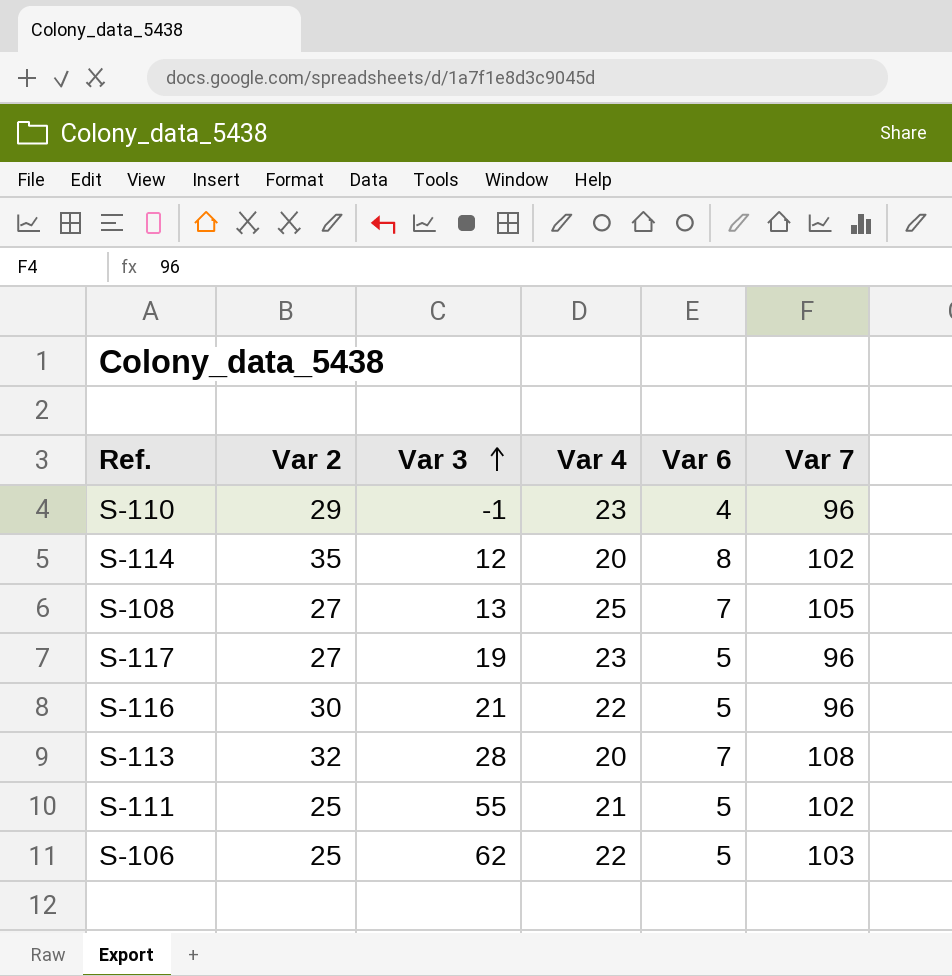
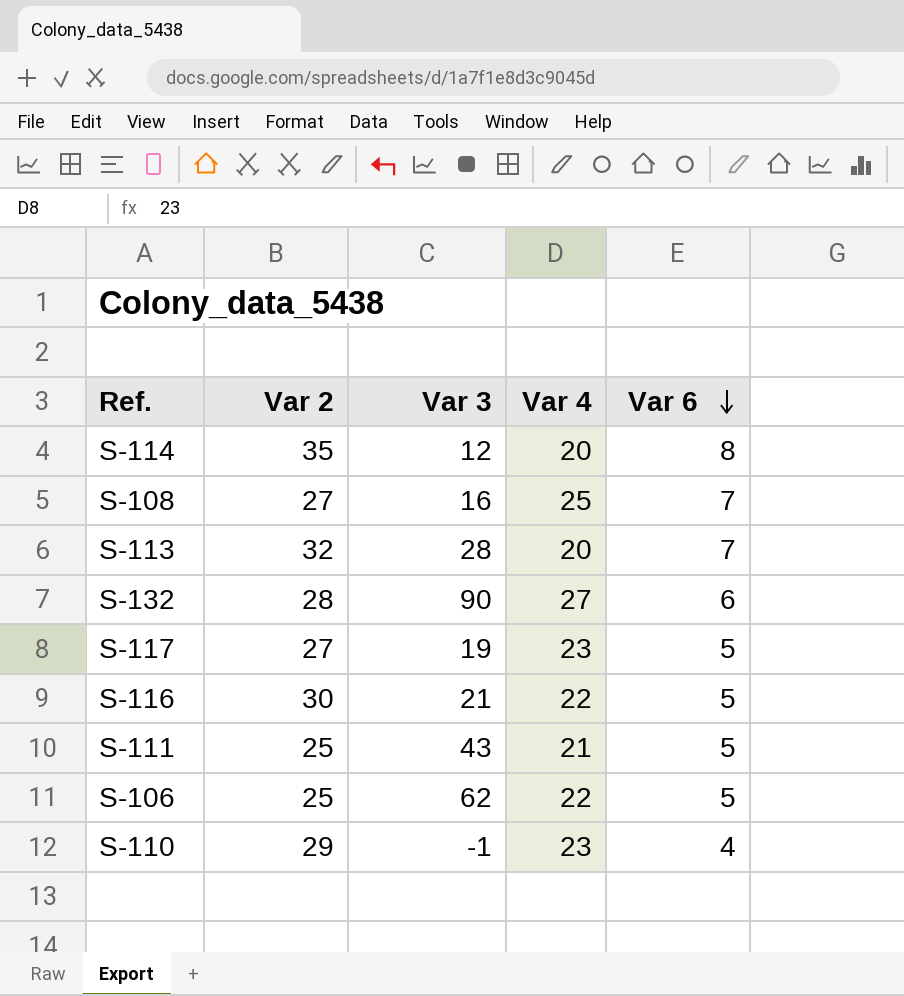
row order: Var 3 ascending -> Var 6 descending
column Var 7 | position: 6 -> none
S-108 | Var 3: 13 -> 16
row S-132: none -> 28 | 90 | 27 | 6
S-111 | Var 3: 55 -> 43

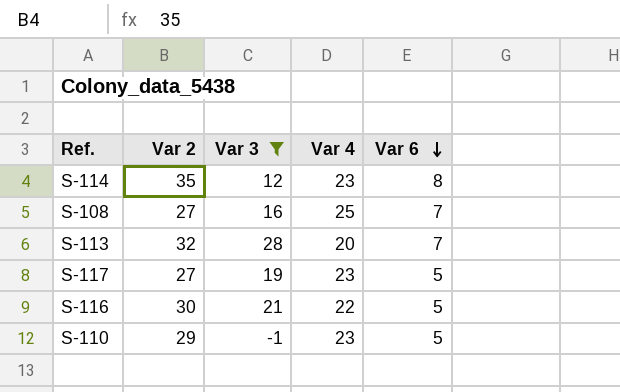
filter: none -> Var 3 <= 28
S-114 | Var 4: 20 -> 23
S-110 | Var 6: 4 -> 5

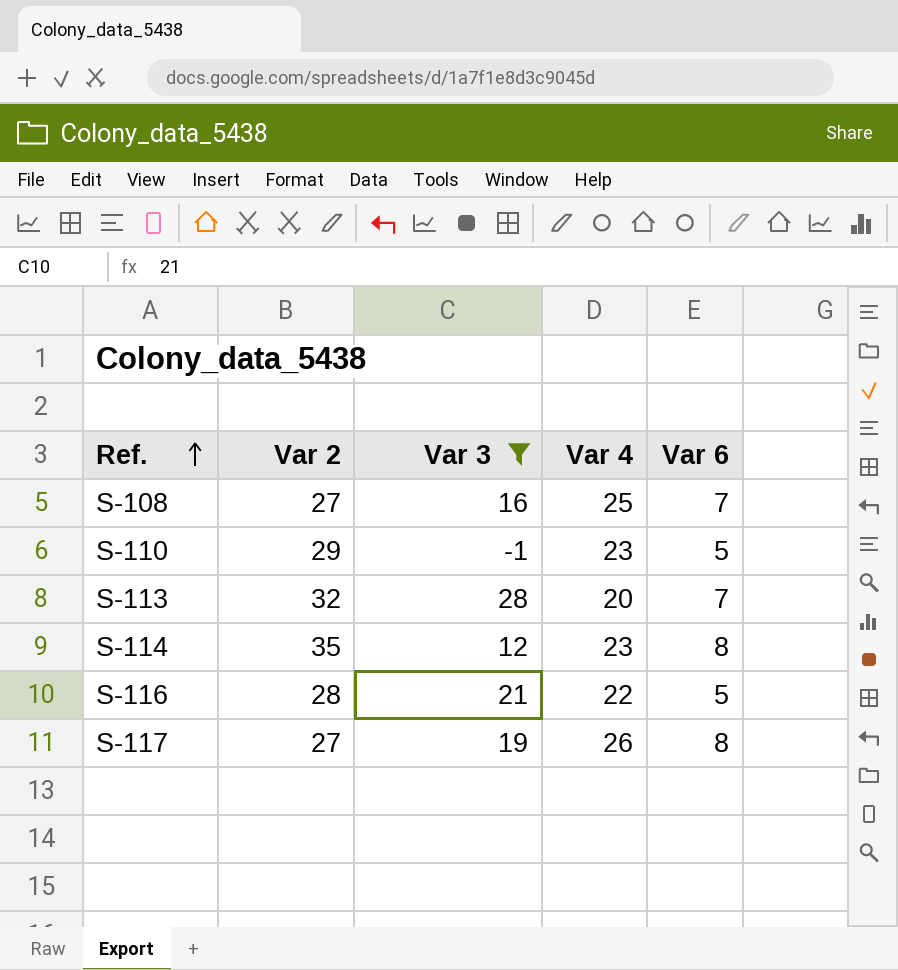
row order: Var 6 descending -> Ref. ascending
S-116 | Var 2: 30 -> 28
S-117 | Var 4: 23 -> 26
S-117 | Var 6: 5 -> 8

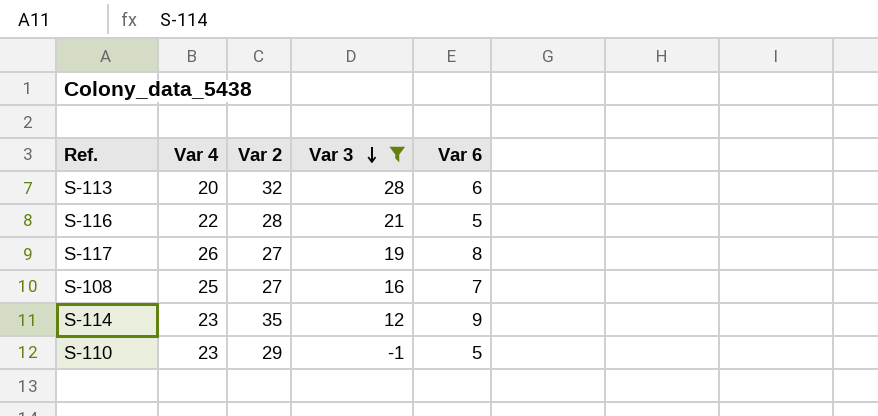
row order: Ref. ascending -> Var 3 descending
column Var 4 | position: 4 -> 2
S-113 | Var 6: 7 -> 6
S-114 | Var 6: 8 -> 9

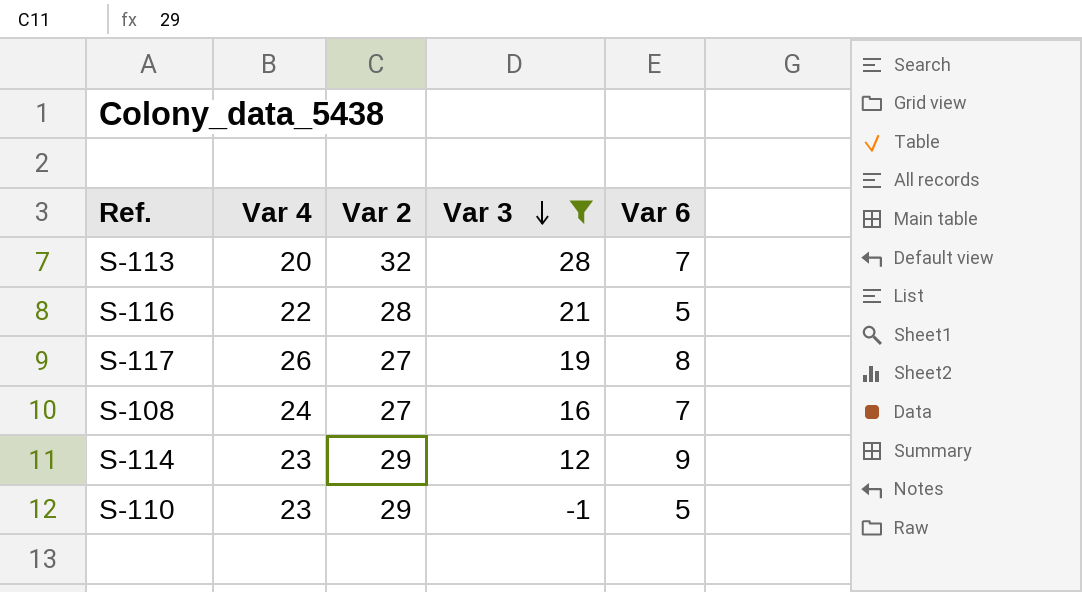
S-113 | Var 6: 6 -> 7
S-108 | Var 4: 25 -> 24
S-114 | Var 2: 35 -> 29

